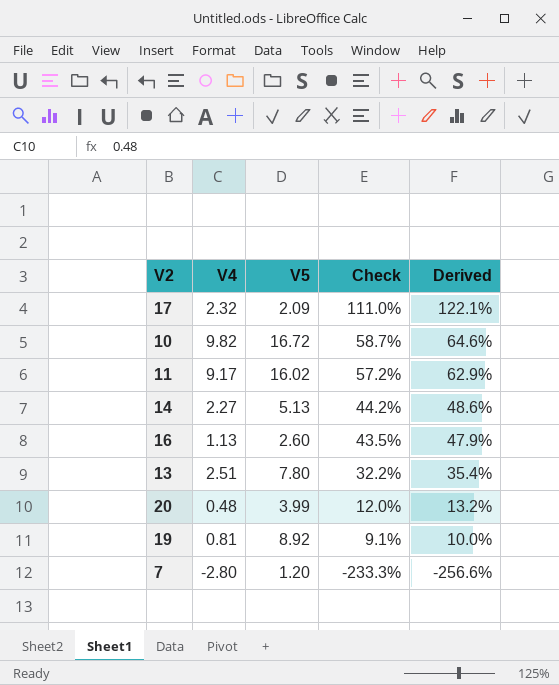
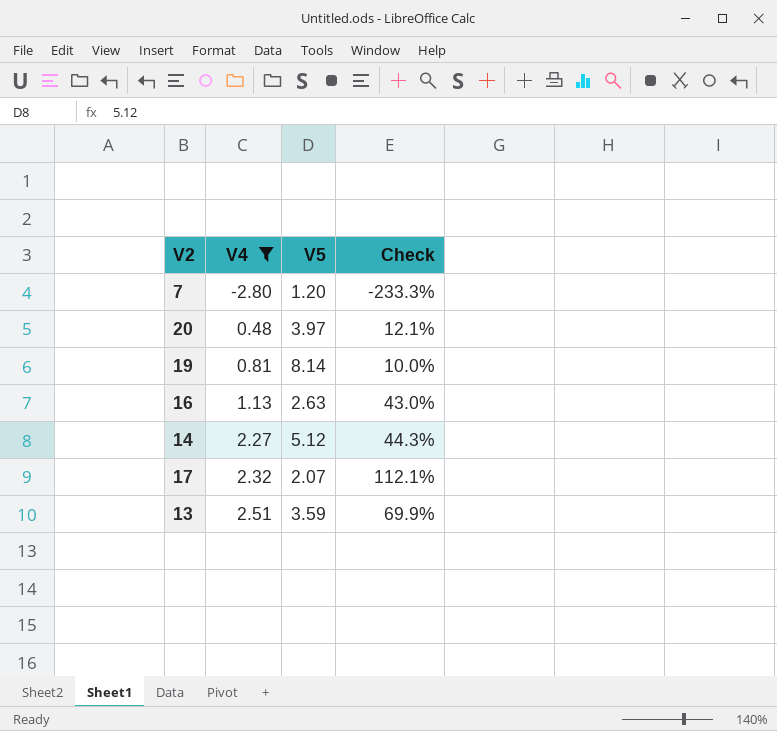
filter: none -> V4 <= 2.51
row order: Check descending -> V4 ascending
column Derived | formula: [Check] * 1.1 -> none
20 | V5: 3.99 -> 3.97
20 | Check: 12.0% -> 12.1%
19 | V5: 8.92 -> 8.14
19 | Check: 9.1% -> 10.0%
16 | V5: 2.60 -> 2.63
16 | Check: 43.5% -> 43.0%
14 | V5: 5.13 -> 5.12
14 | Check: 44.2% -> 44.3%
17 | V5: 2.09 -> 2.07
17 | Check: 111.0% -> 112.1%
13 | V5: 7.80 -> 3.59
13 | Check: 32.2% -> 69.9%

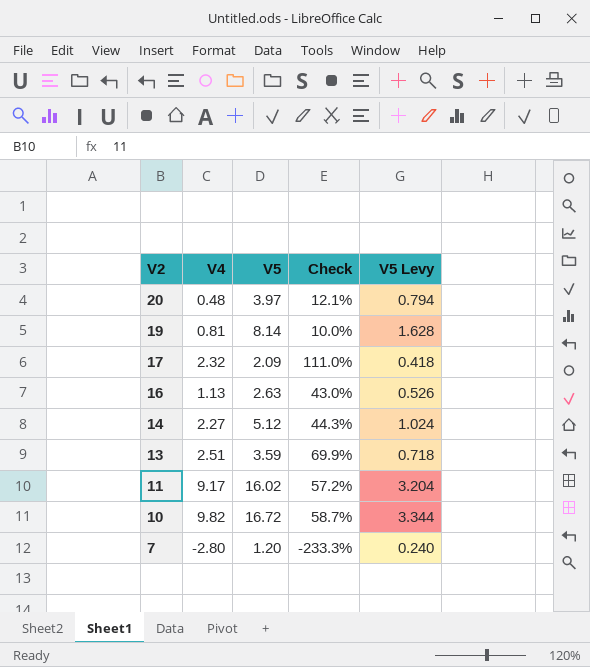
filter: V4 <= 2.51 -> none
row order: V4 ascending -> V2 descending
column V5 Levy | formula: none -> [V5] * 0.2
17 | V5: 2.07 -> 2.09
17 | Check: 112.1% -> 111.0%

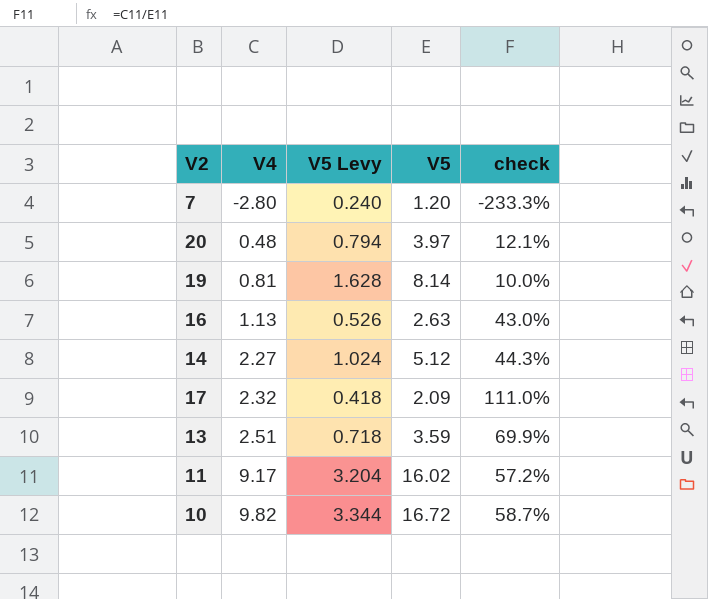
row order: V2 descending -> V4 ascending
column V5 Levy | position: 5 -> 3
column name: Check -> check

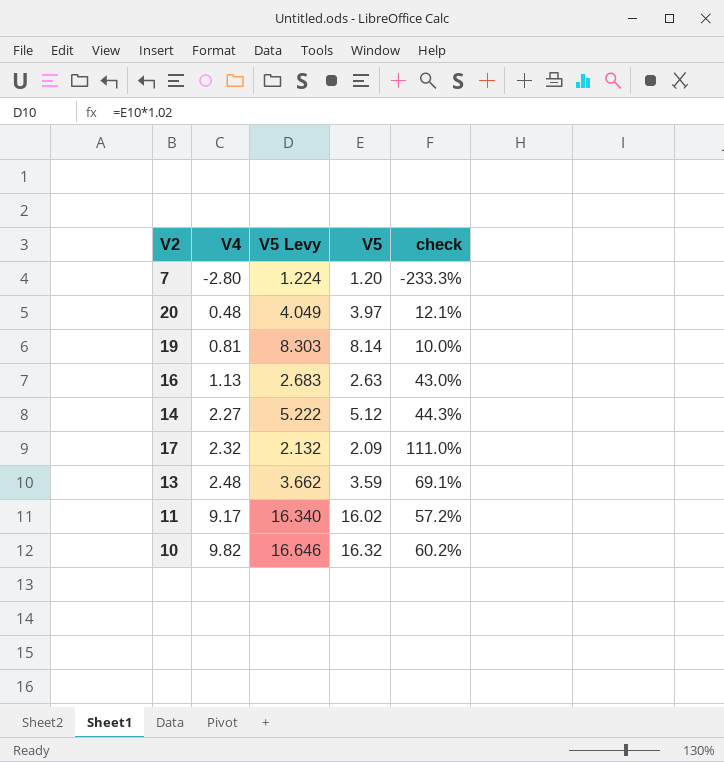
column V5 Levy | formula: [V5] * 0.2 -> [V5] * 1.02
13 | V4: 2.51 -> 2.48
13 | check: 69.9% -> 69.1%
10 | V5: 16.72 -> 16.32
10 | check: 58.7% -> 60.2%

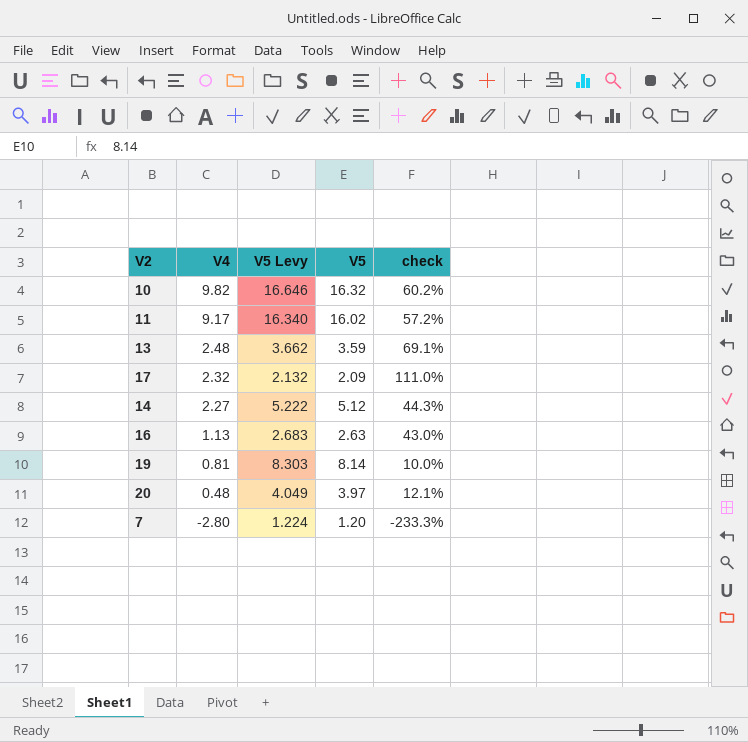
row order: V4 ascending -> V4 descending

